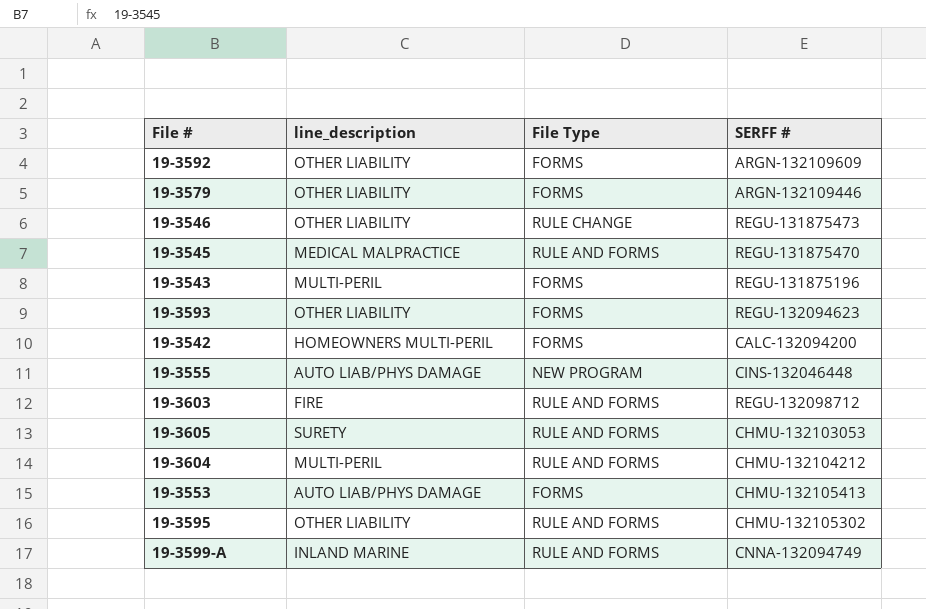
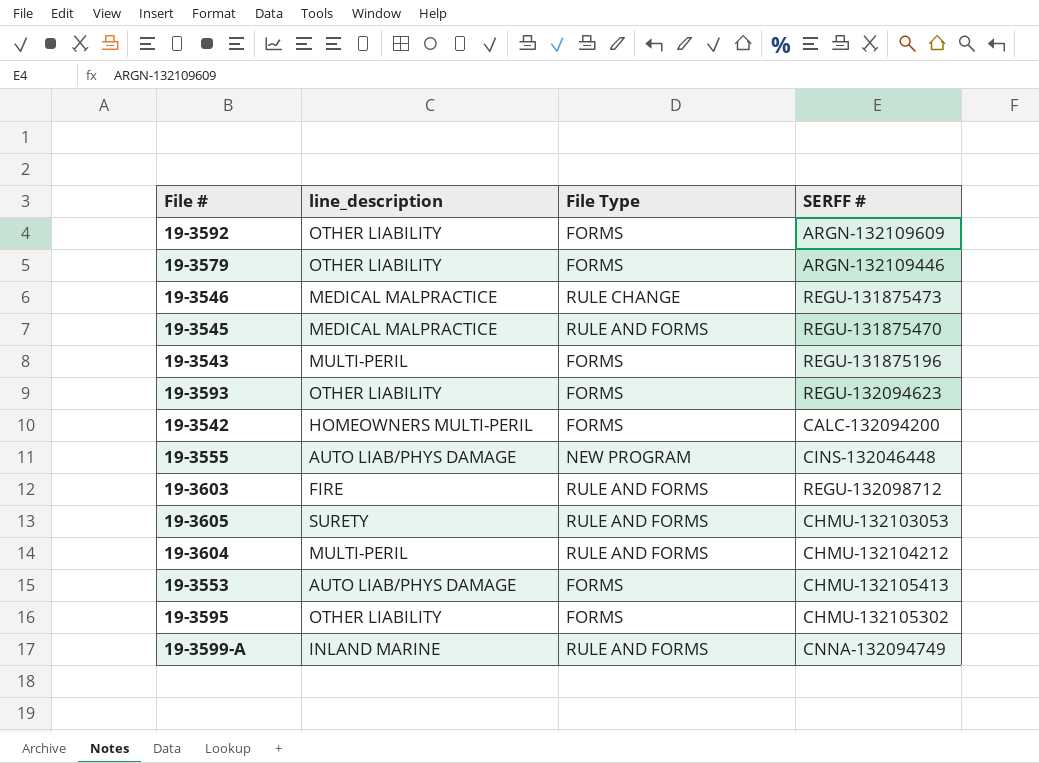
19-3546 | line_description: OTHER LIABILITY -> MEDICAL MALPRACTICE
19-3595 | File Type: RULE AND FORMS -> FORMS

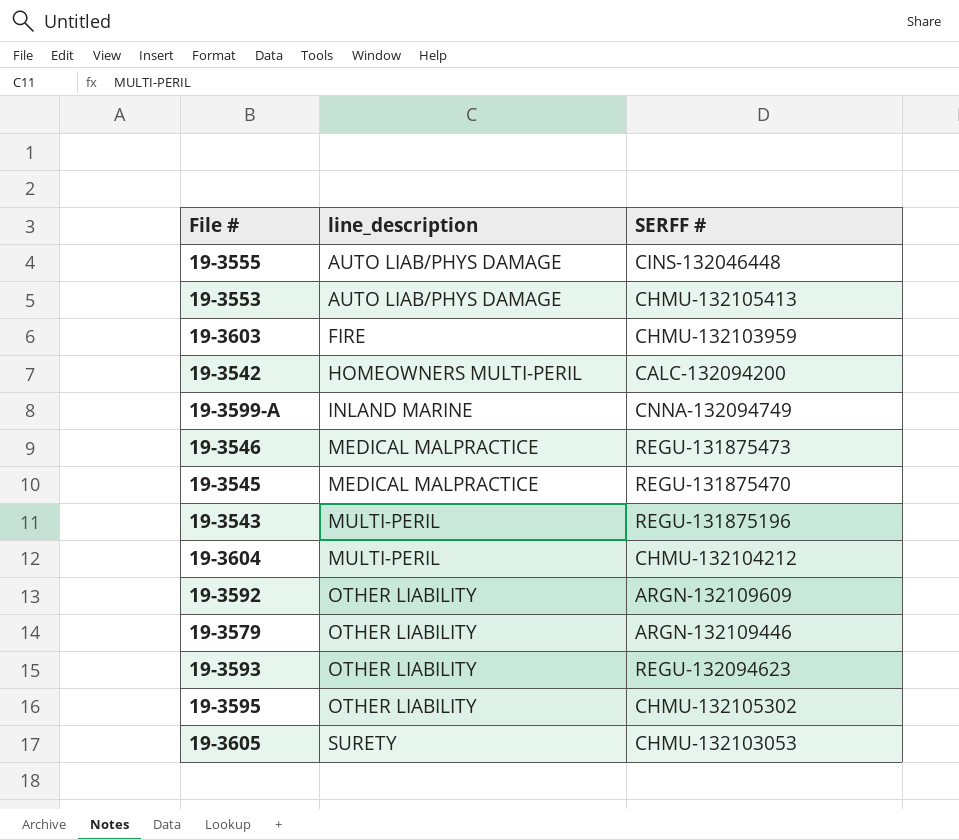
row order: none -> line_description ascending
column File Type | position: 3 -> none
19-3603 | SERFF #: REGU-132098712 -> CHMU-132103959

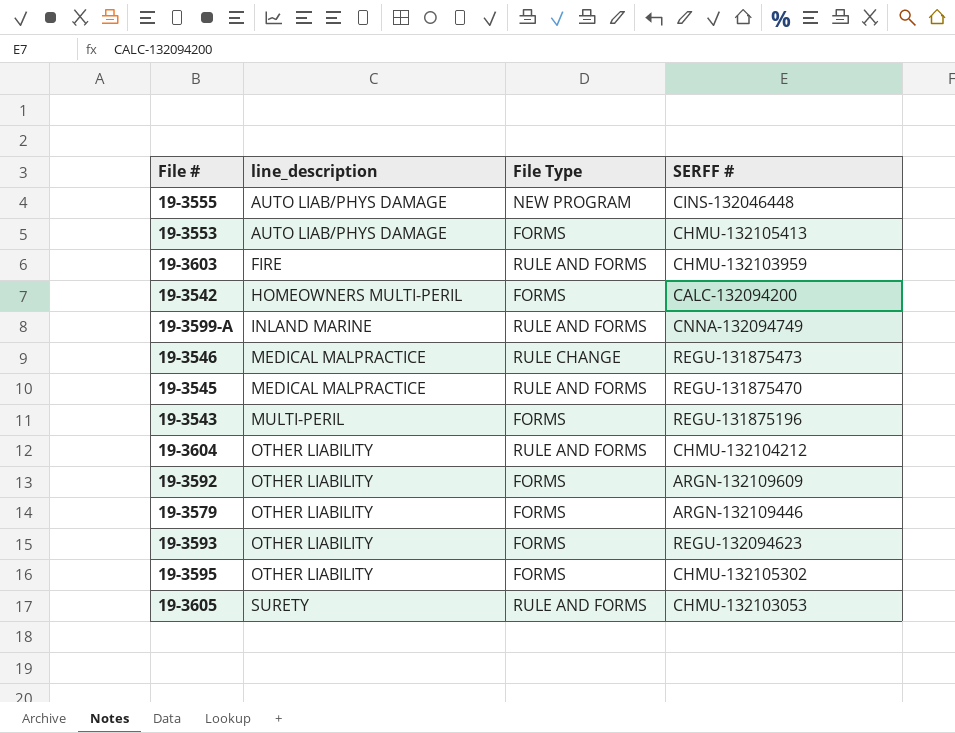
column File Type | position: none -> 3
19-3604 | line_description: MULTI-PERIL -> OTHER LIABILITY

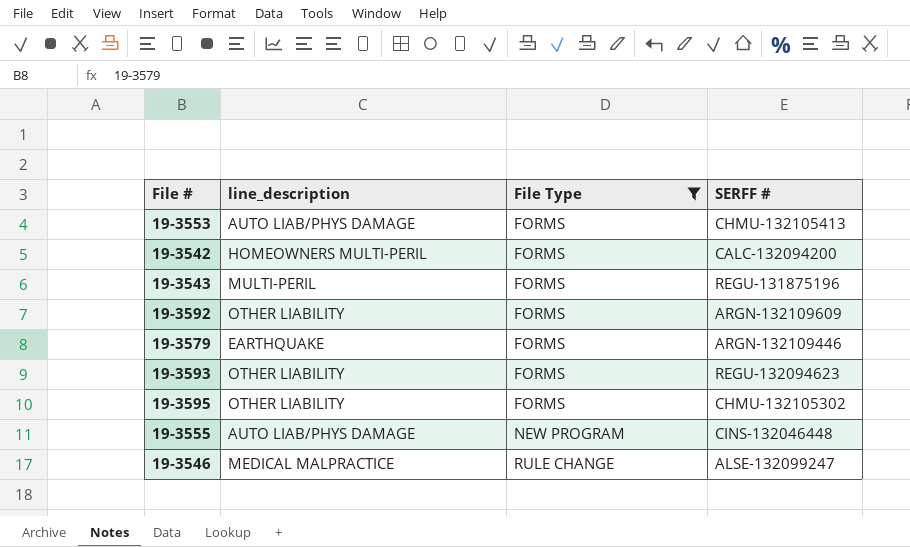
filter: none -> File Type != RULE AND FORMS
row order: line_description ascending -> File Type ascending
19-3579 | line_description: OTHER LIABILITY -> EARTHQUAKE
19-3546 | SERFF #: REGU-131875473 -> ALSE-132099247

